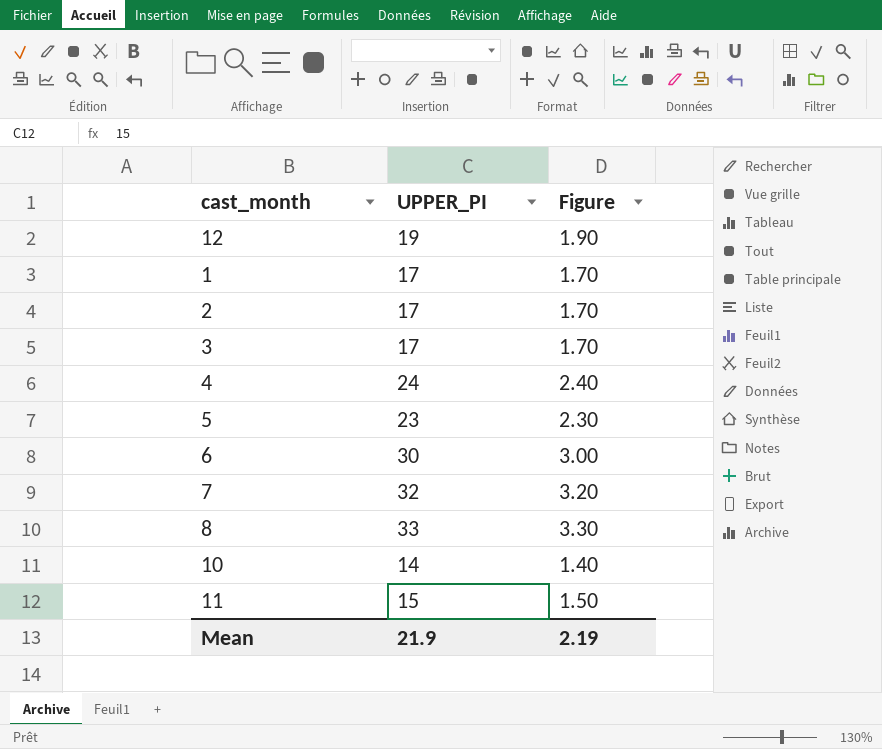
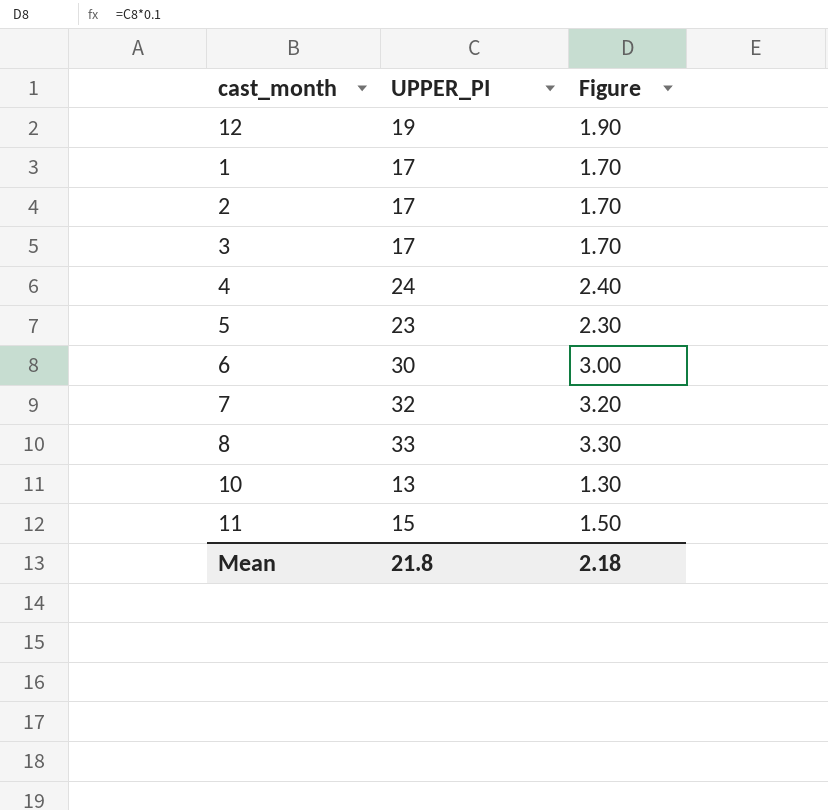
10 | UPPER_PI: 14 -> 13
10 | Figure: 1.40 -> 1.30
Mean | UPPER_PI: 21.9 -> 21.8
Mean | Figure: 2.19 -> 2.18

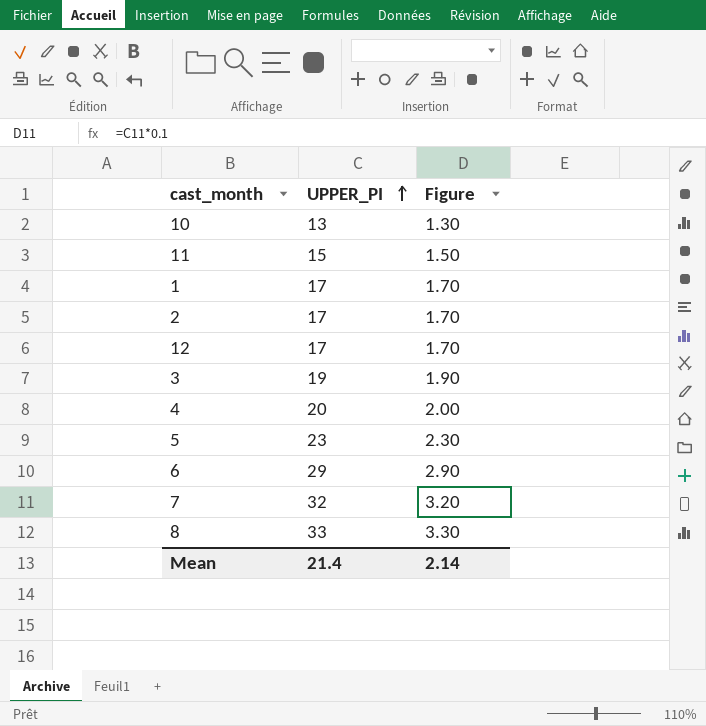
row order: none -> UPPER_PI ascending
12 | UPPER_PI: 19 -> 17
12 | Figure: 1.90 -> 1.70
3 | UPPER_PI: 17 -> 19
3 | Figure: 1.70 -> 1.90
4 | UPPER_PI: 24 -> 20
4 | Figure: 2.40 -> 2.00
6 | UPPER_PI: 30 -> 29
6 | Figure: 3.00 -> 2.90
Mean | UPPER_PI: 21.8 -> 21.4
Mean | Figure: 2.18 -> 2.14

